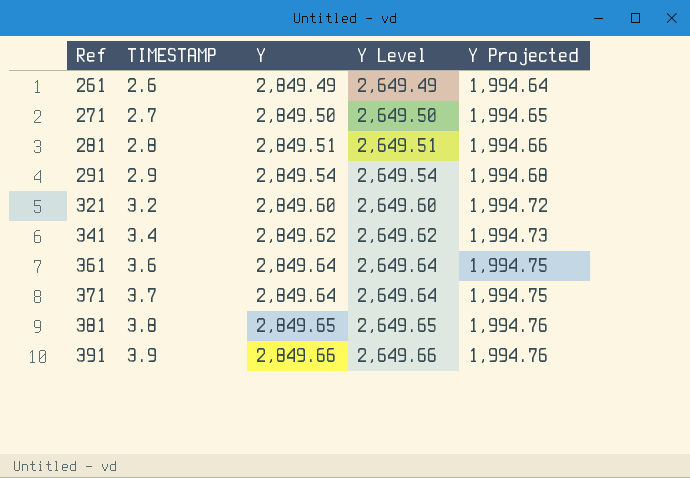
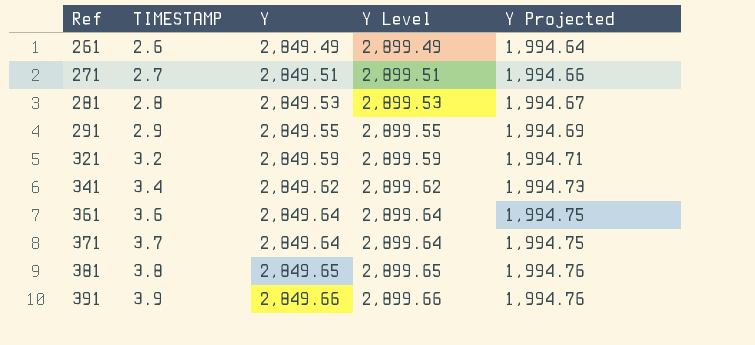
column Y Level | formula: [Y] - 200 -> [Y] + 50
271 | Y: 2,849.50 -> 2,849.51
271 | Y Projected: 1,994.65 -> 1,994.66
281 | Y: 2,849.51 -> 2,849.53
281 | Y Projected: 1,994.66 -> 1,994.67
291 | Y: 2,849.54 -> 2,849.55
291 | Y Projected: 1,994.68 -> 1,994.69
321 | Y: 2,849.60 -> 2,849.59
321 | Y Projected: 1,994.72 -> 1,994.71

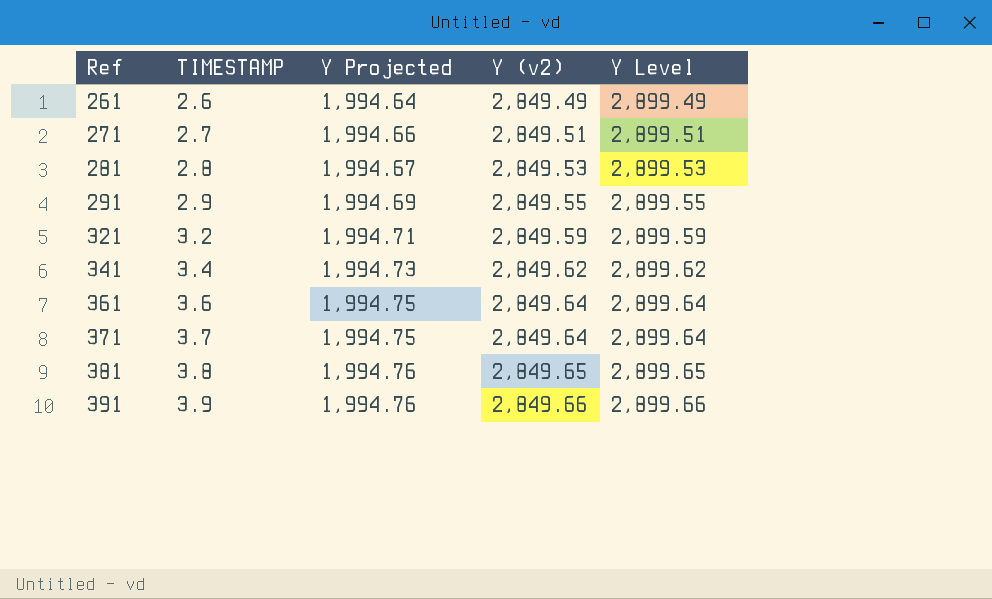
column Y Projected | position: 5 -> 3
column name: Y -> Y (v2)

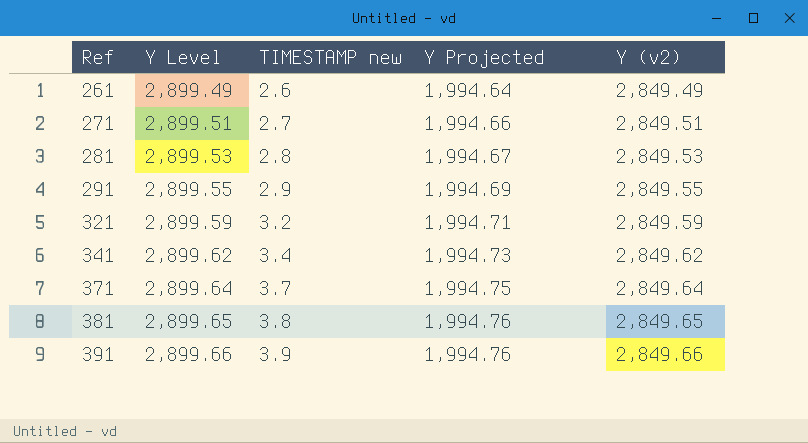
column Y Level | position: 5 -> 2
column name: TIMESTAMP -> TIMESTAMP new
row 361: 3.6 | 1,994.75 | 2,849.64 | 2,899.64 -> none

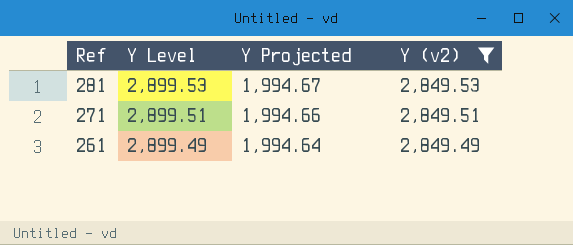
filter: none -> Y (v2) <= 2,849.53
row order: Ref ascending -> Ref descending
column TIMESTAMP new | position: 3 -> none

